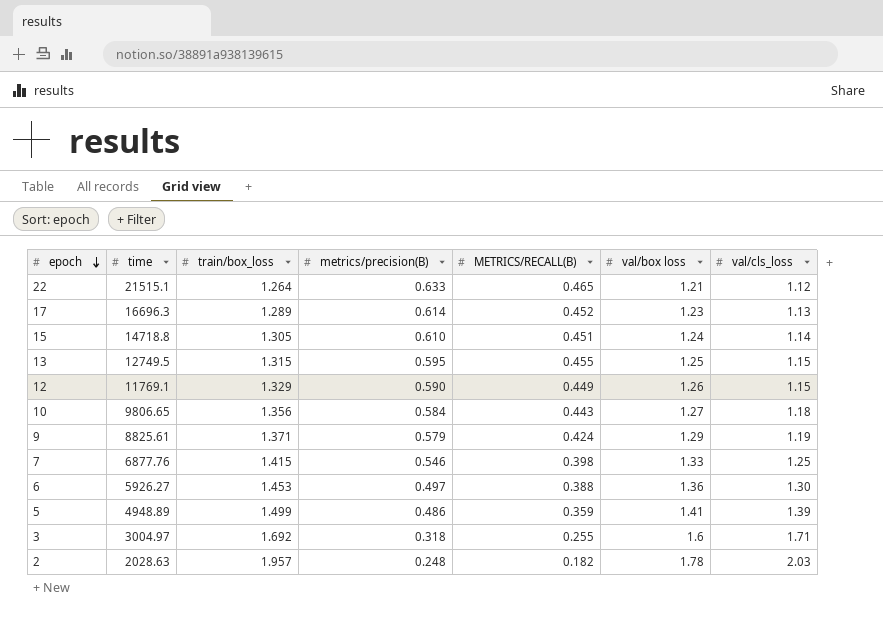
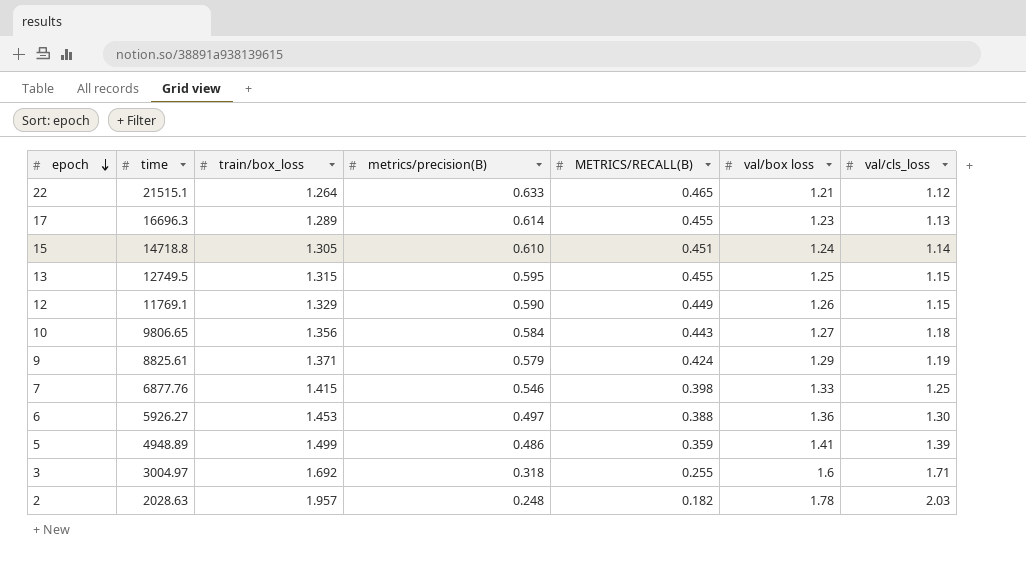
17 | METRICS/RECALL(B): 0.452 -> 0.455

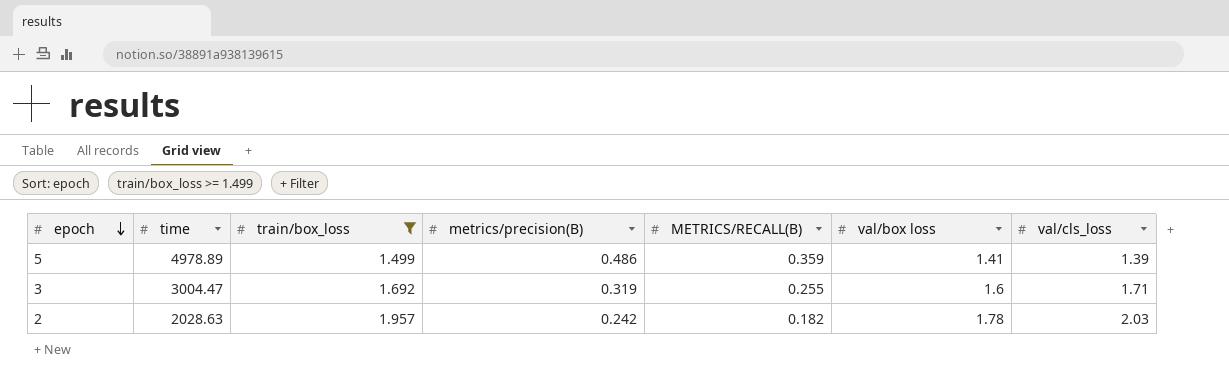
filter: none -> train/box_loss >= 1.499
5 | time: 4948.89 -> 4978.89
3 | time: 3004.97 -> 3004.47
3 | metrics/precision(B): 0.318 -> 0.319
2 | metrics/precision(B): 0.248 -> 0.242

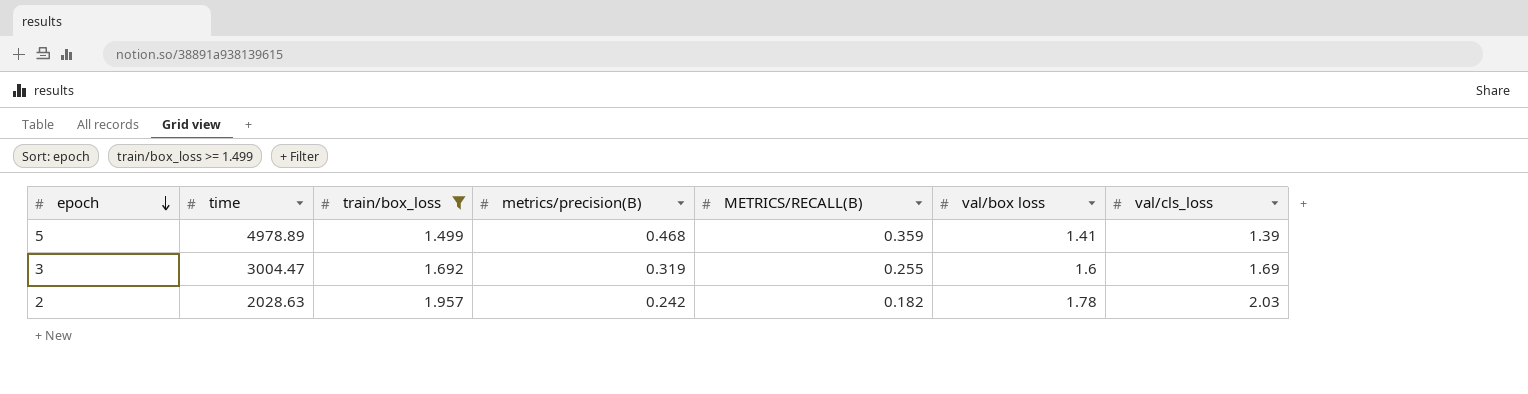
5 | metrics/precision(B): 0.486 -> 0.468
3 | val/cls_loss: 1.71 -> 1.69

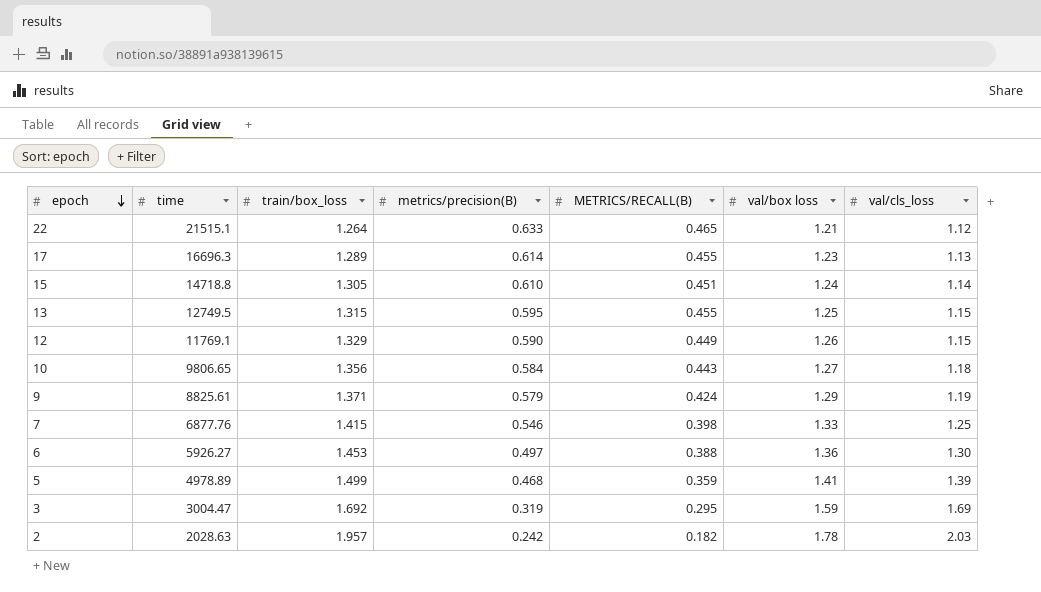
filter: train/box_loss >= 1.499 -> none
3 | METRICS/RECALL(B): 0.255 -> 0.295
3 | val/box loss: 1.6 -> 1.59

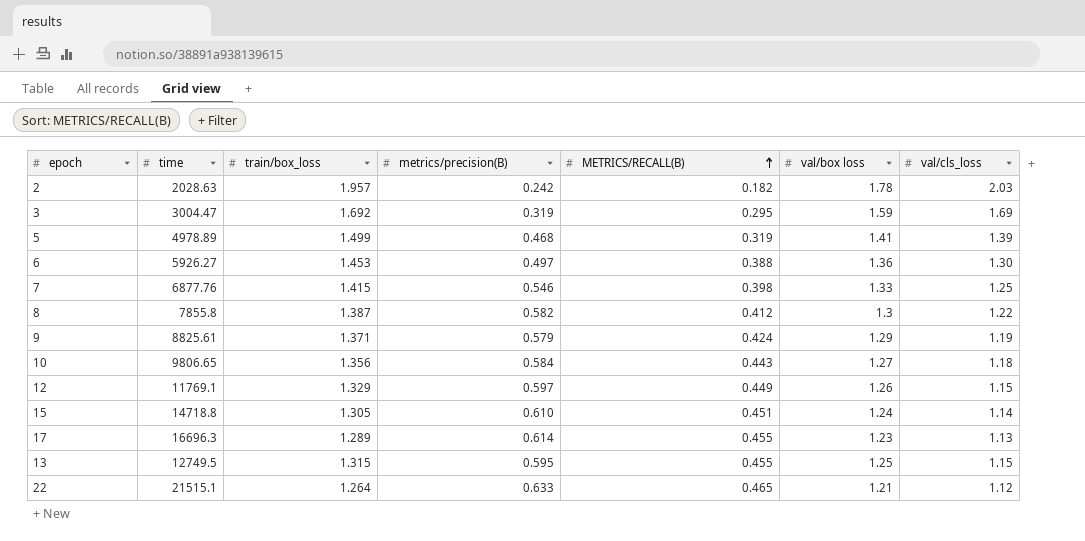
row order: epoch descending -> METRICS/RECALL(B) ascending
5 | METRICS/RECALL(B): 0.359 -> 0.319
row 8: none -> 7855.8 | 1.387 | 0.582 | 0.412 | 1.3 | 1.22
12 | metrics/precision(B): 0.590 -> 0.597

